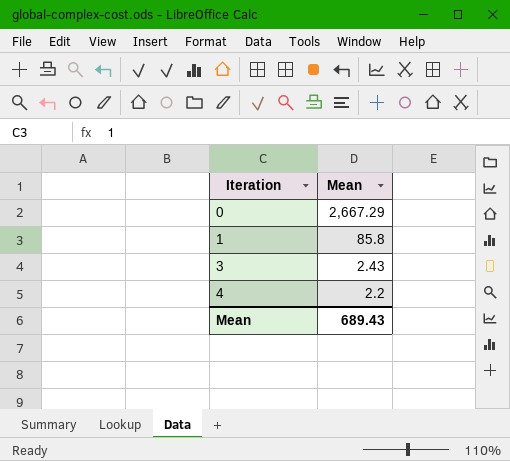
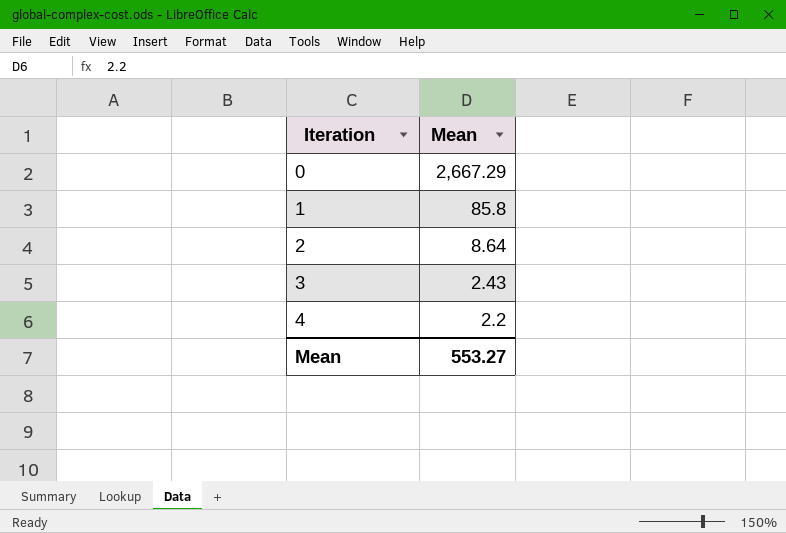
row 2: none -> 8.64
Mean | Mean: 689.43 -> 553.27

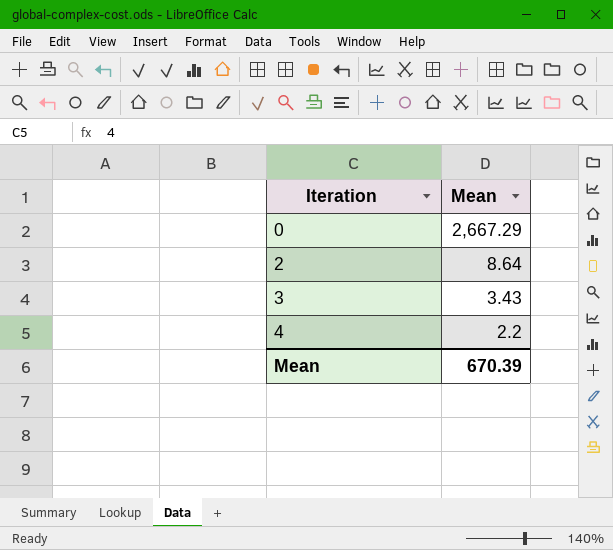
row 1: 85.8 -> none
3 | Mean: 2.43 -> 3.43
Mean | Mean: 553.27 -> 670.39

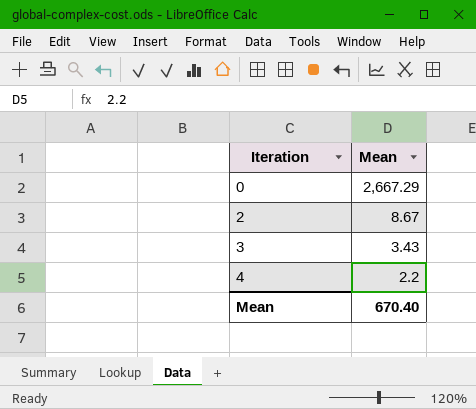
2 | Mean: 8.64 -> 8.67
Mean | Mean: 670.39 -> 670.40

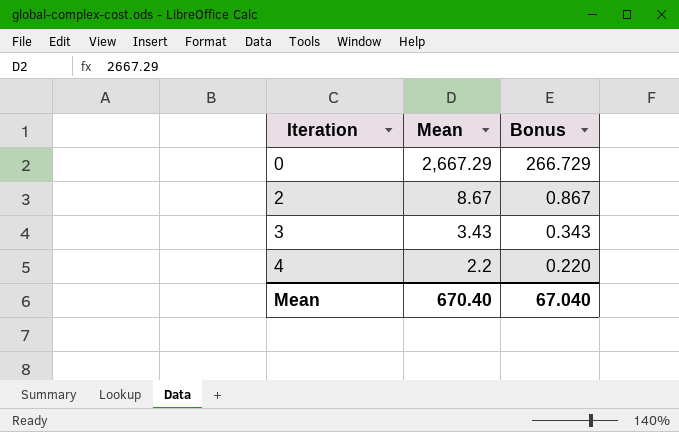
column Bonus | formula: none -> [Mean] * 0.1

